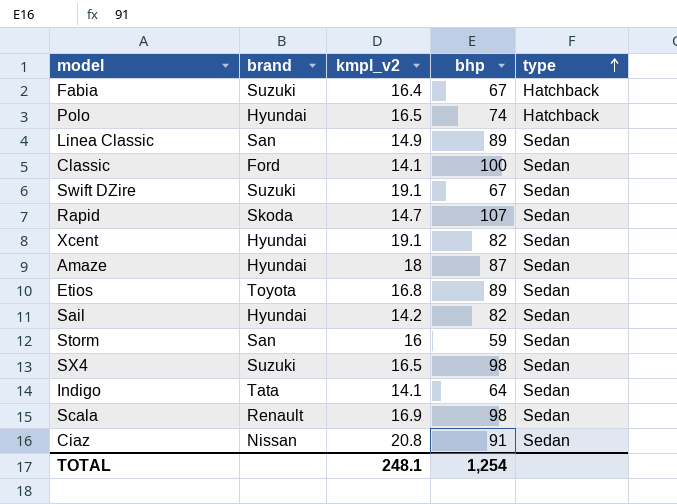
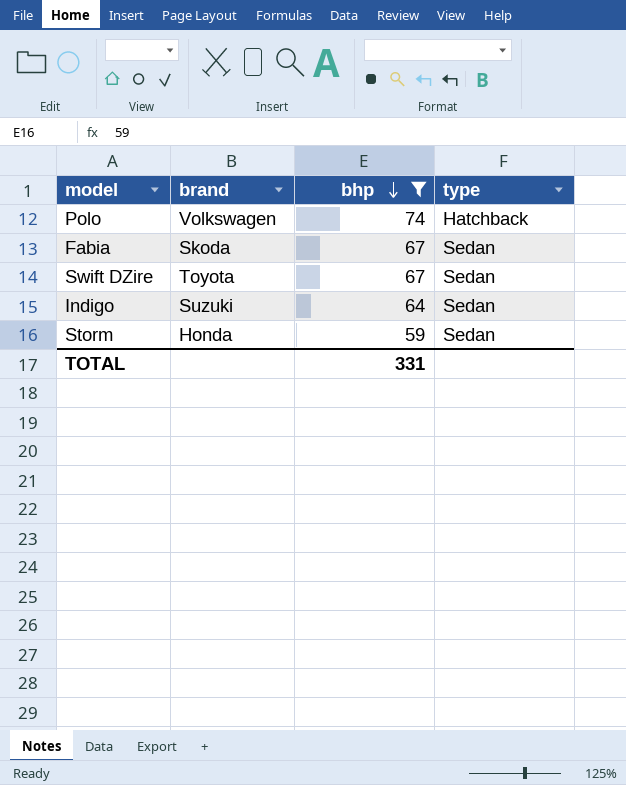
filter: none -> bhp <= 74
row order: type ascending -> bhp descending
column kmpl_v2 | position: 3 -> none
Polo | brand: Hyundai -> Volkswagen
Fabia | brand: Suzuki -> Skoda
Fabia | type: Hatchback -> Sedan
Swift DZire | brand: Suzuki -> Toyota
Indigo | brand: Tata -> Suzuki
Storm | brand: San -> Honda
TOTAL | bhp: 1,254 -> 331

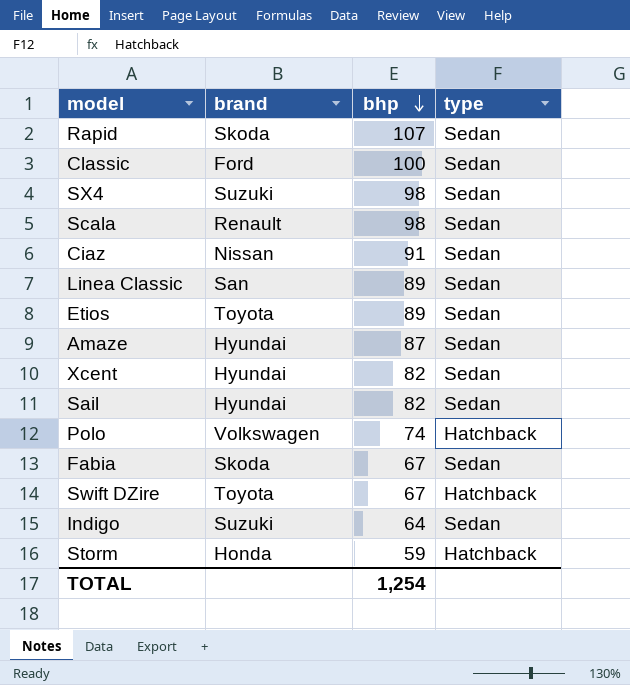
filter: bhp <= 74 -> none
Swift DZire | type: Sedan -> Hatchback
Storm | type: Sedan -> Hatchback
TOTAL | bhp: 331 -> 1,254

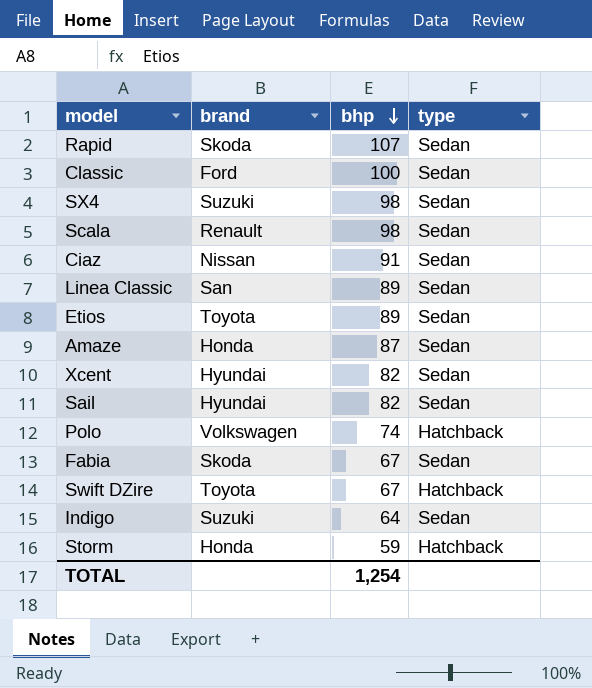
Amaze | brand: Hyundai -> Honda

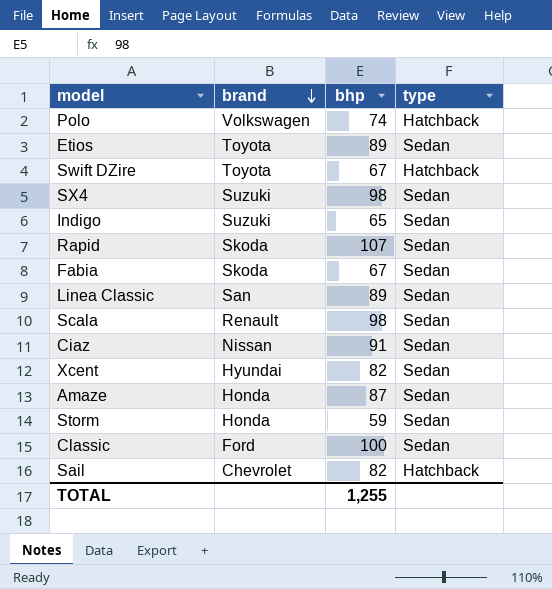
row order: bhp descending -> brand descending
Indigo | bhp: 64 -> 65
Storm | type: Hatchback -> Sedan
Sail | brand: Hyundai -> Chevrolet
Sail | type: Sedan -> Hatchback
TOTAL | bhp: 1,254 -> 1,255

